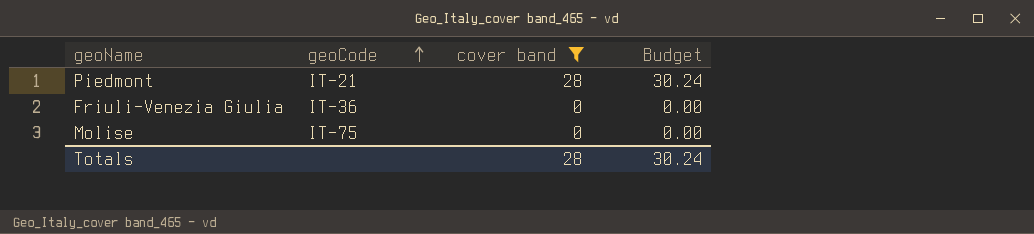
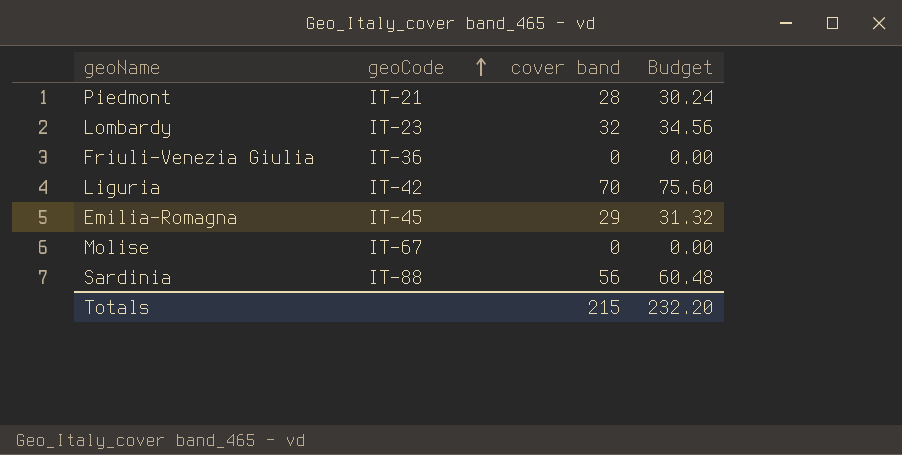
filter: cover band <= 28 -> none
Molise | geoCode: IT-75 -> IT-67
Totals | cover band: 28 -> 215
Totals | Budget: 30.24 -> 232.20

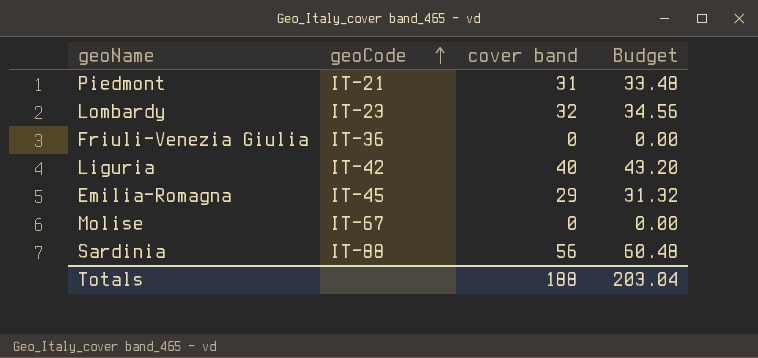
Piedmont | cover band: 28 -> 31
Piedmont | Budget: 30.24 -> 33.48
Liguria | cover band: 70 -> 40
Liguria | Budget: 75.60 -> 43.20
Totals | cover band: 215 -> 188
Totals | Budget: 232.20 -> 203.04

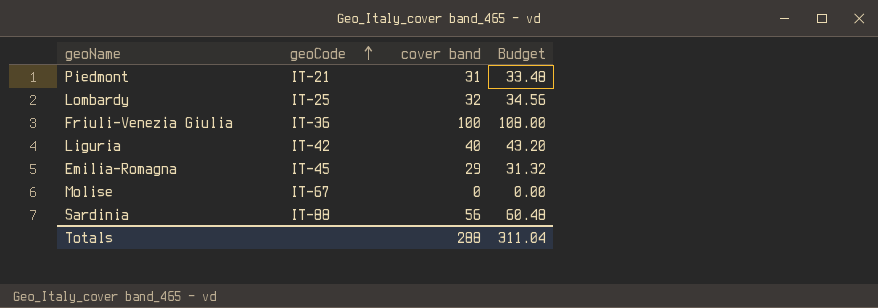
Lombardy | geoCode: IT-23 -> IT-25
Friuli-Venezia Giulia | cover band: 0 -> 100
Friuli-Venezia Giulia | Budget: 0.00 -> 108.00
Totals | cover band: 188 -> 288
Totals | Budget: 203.04 -> 311.04

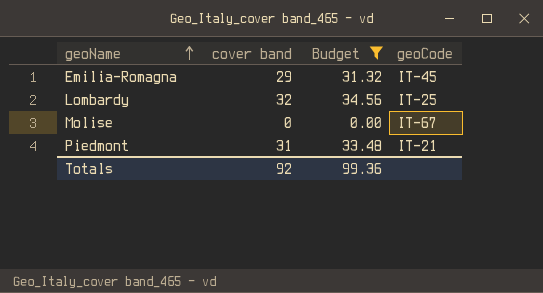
filter: none -> Budget <= 34.56
row order: geoCode ascending -> geoName ascending
column geoCode | position: 2 -> 4
Totals | cover band: 288 -> 92
Totals | Budget: 311.04 -> 99.36

